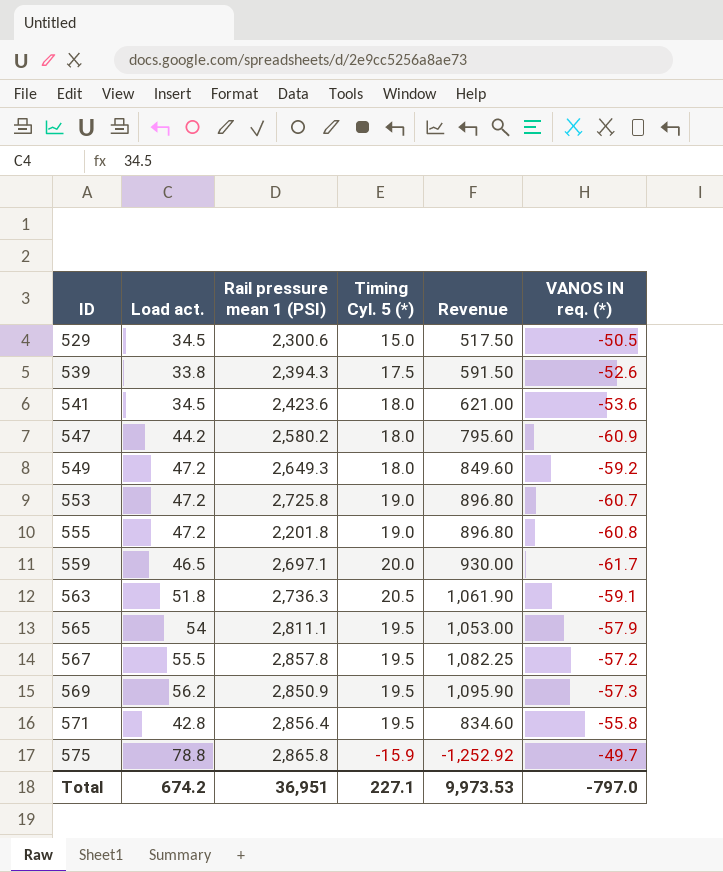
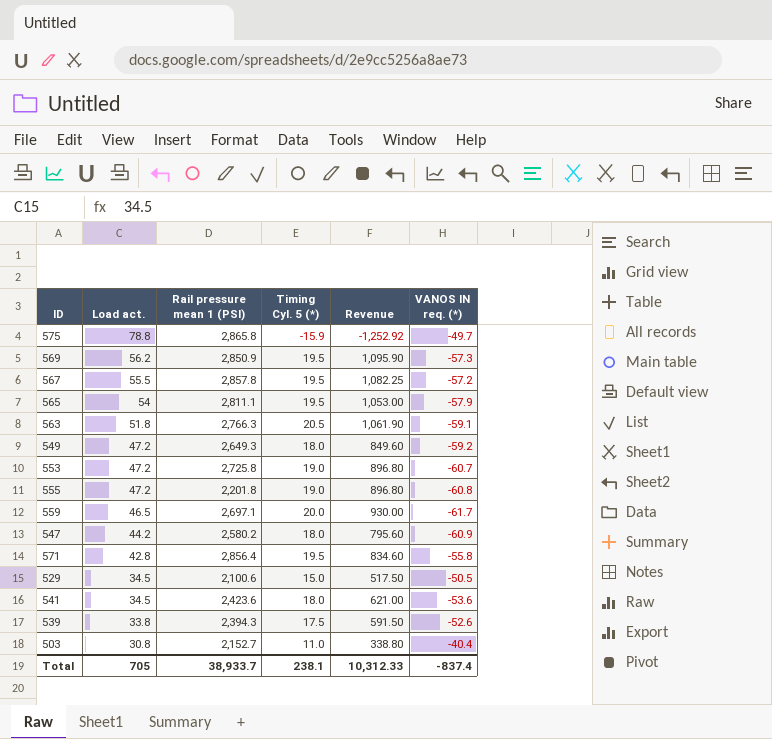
row order: ID ascending -> Load act. descending
563 | Rail pressure mean 1 (PSI): 2,736.3 -> 2,766.3
529 | Rail pressure mean 1 (PSI): 2,300.6 -> 2,100.6
row 503: none -> 30.8 | 2,152.7 | 11.0 | 338.80 | -40.4
Total | Load act.: 674.2 -> 705
Total | Rail pressure mean 1 (PSI): 36,951 -> 38,933.7
Total | Timing Cyl. 5 (*): 227.1 -> 238.1
Total | Revenue: 9,973.53 -> 10,312.33
Total | VANOS IN req. (*): -797.0 -> -837.4

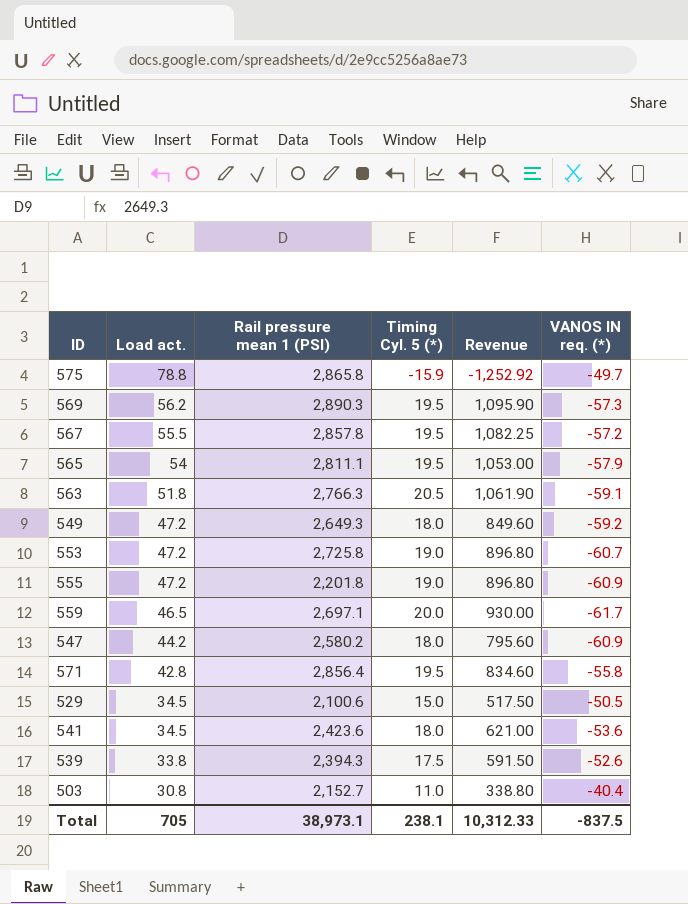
569 | Rail pressure mean 1 (PSI): 2,850.9 -> 2,890.3
555 | VANOS IN req. (*): -60.8 -> -60.9
Total | Rail pressure mean 1 (PSI): 38,933.7 -> 38,973.1
Total | VANOS IN req. (*): -837.4 -> -837.5

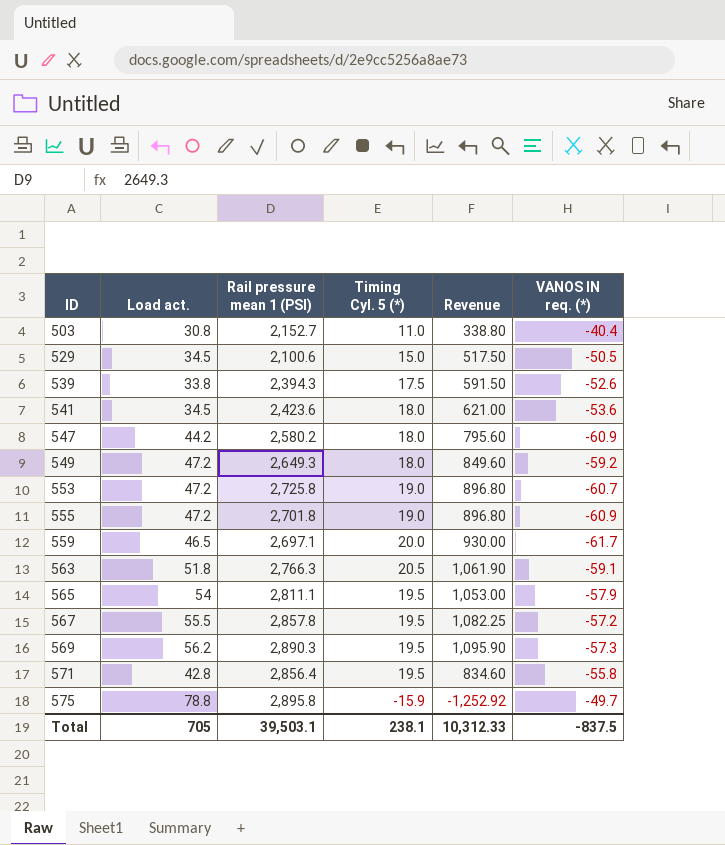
row order: Load act. descending -> ID ascending
555 | Rail pressure mean 1 (PSI): 2,201.8 -> 2,701.8
575 | Rail pressure mean 1 (PSI): 2,865.8 -> 2,895.8
Total | Rail pressure mean 1 (PSI): 38,973.1 -> 39,503.1

